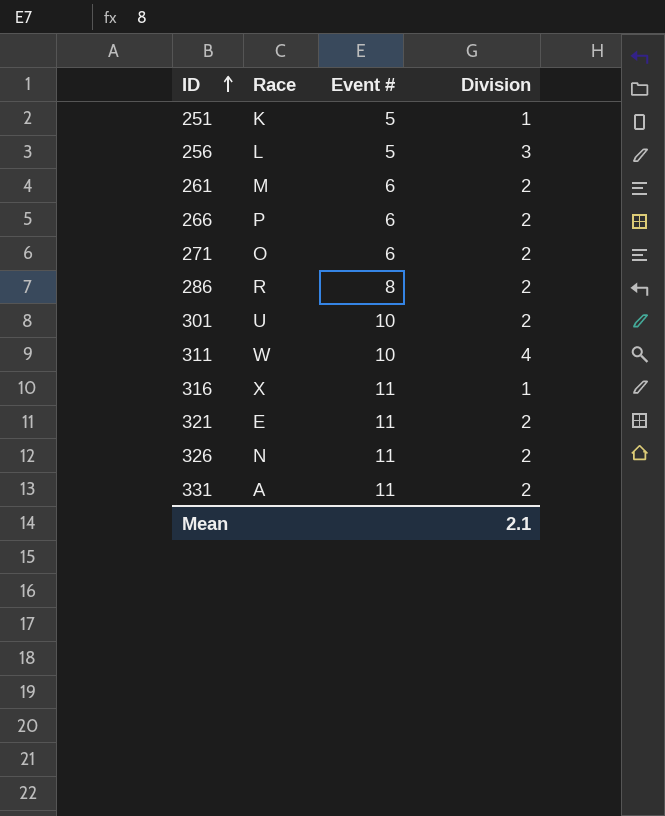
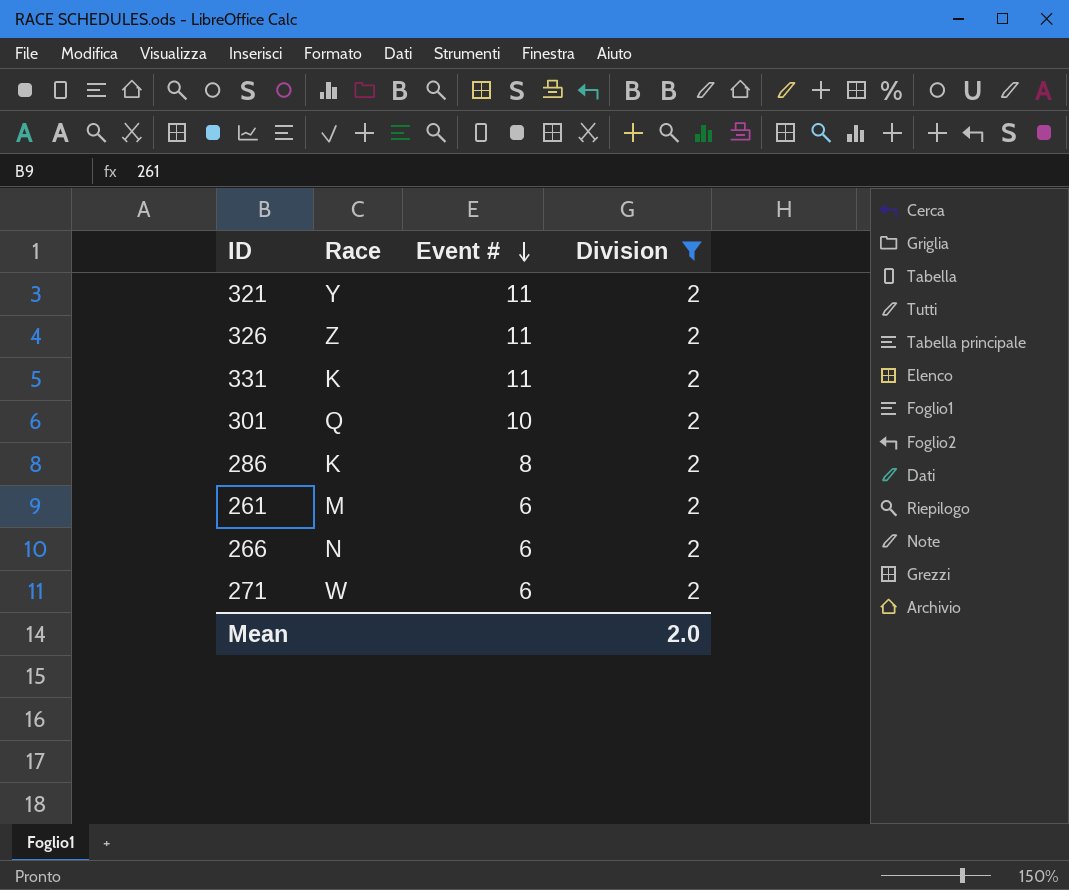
filter: none -> Division = 2
row order: ID ascending -> Event # descending
321 | Race: E -> Y
326 | Race: N -> Z
331 | Race: A -> K
301 | Race: U -> Q
286 | Race: R -> K
266 | Race: P -> N
271 | Race: O -> W
Mean | Division: 2.1 -> 2.0

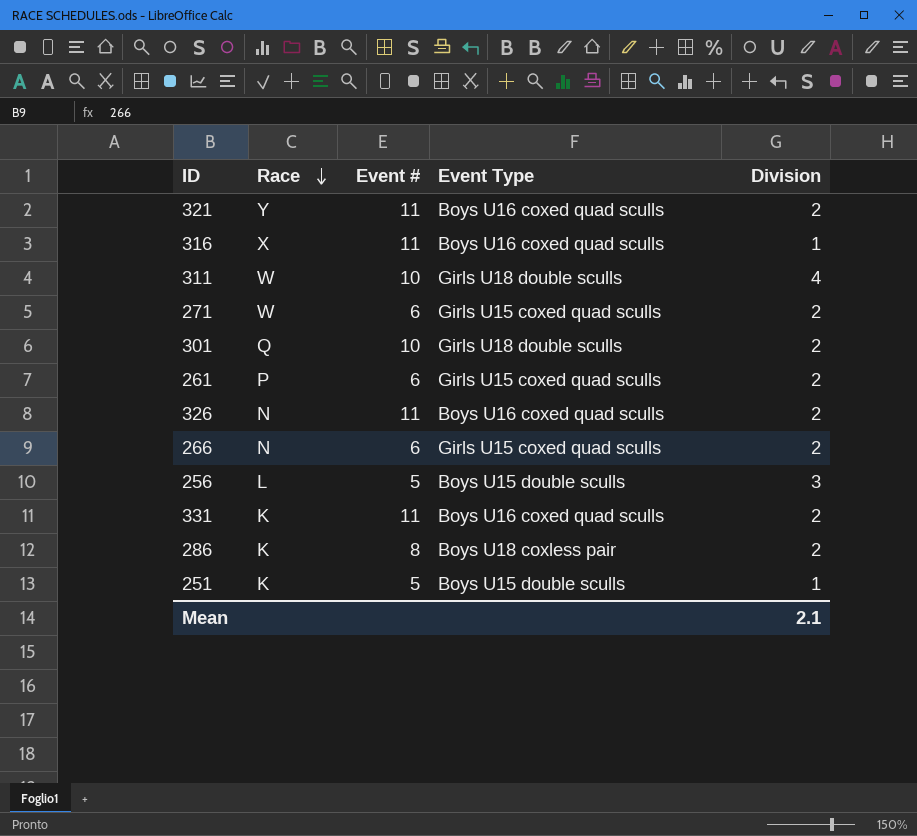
filter: Division = 2 -> none
row order: Event # descending -> Race descending
column Event Type | position: none -> 4
261 | Race: M -> P
326 | Race: Z -> N
Mean | Division: 2.0 -> 2.1

